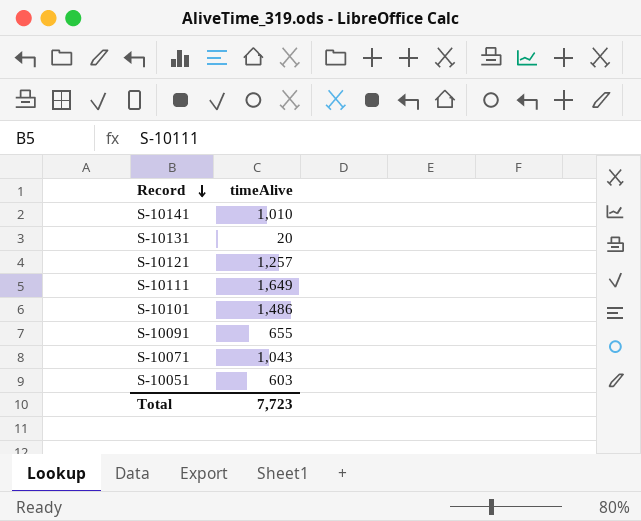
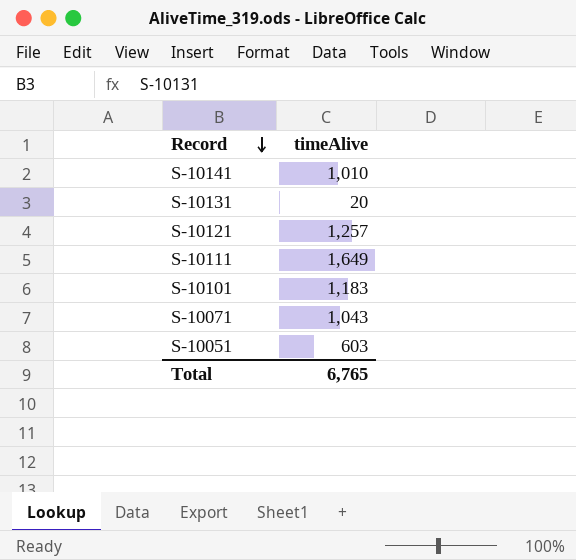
row S-10091: 655 -> none
S-10101 | timeAlive: 1,486 -> 1,183
Total | timeAlive: 7,723 -> 6,765

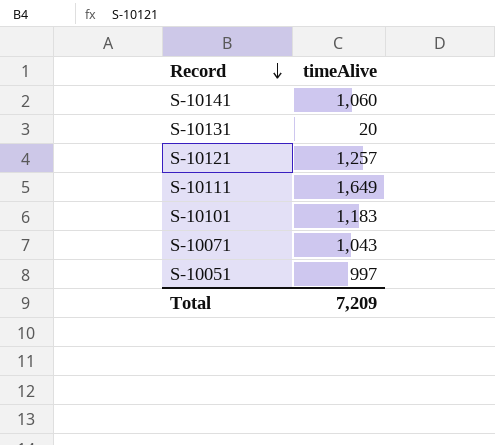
S-10141 | timeAlive: 1,010 -> 1,060
S-10051 | timeAlive: 603 -> 997
Total | timeAlive: 6,765 -> 7,209

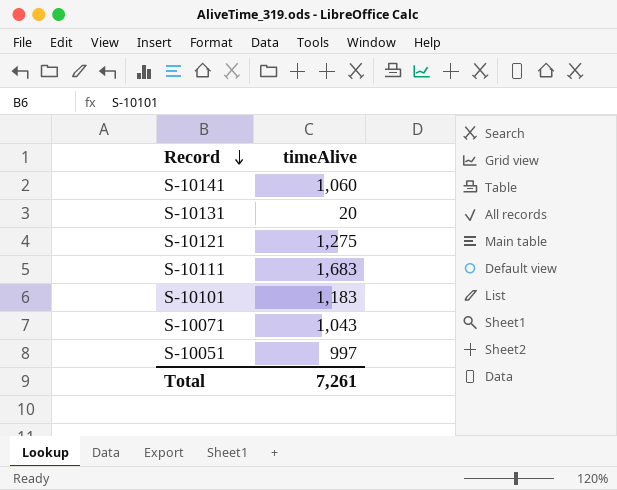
S-10121 | timeAlive: 1,257 -> 1,275
S-10111 | timeAlive: 1,649 -> 1,683
Total | timeAlive: 7,209 -> 7,261

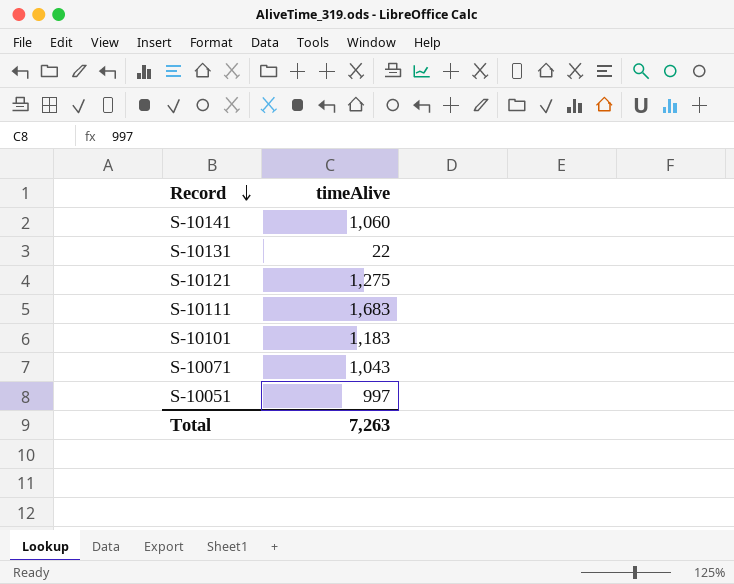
S-10131 | timeAlive: 20 -> 22
Total | timeAlive: 7,261 -> 7,263

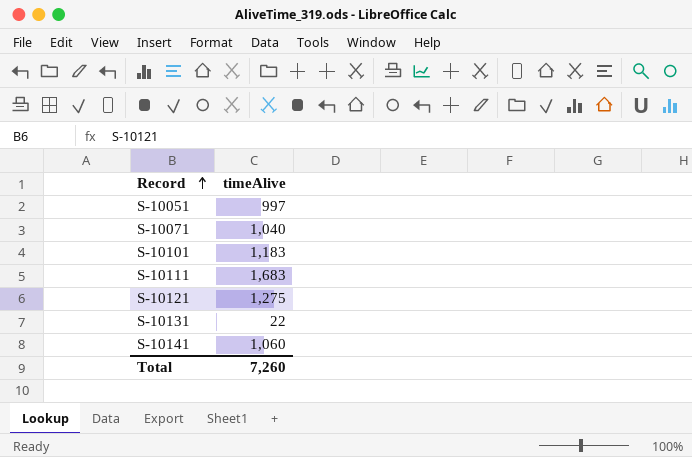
row order: Record descending -> Record ascending
S-10071 | timeAlive: 1,043 -> 1,040
Total | timeAlive: 7,263 -> 7,260

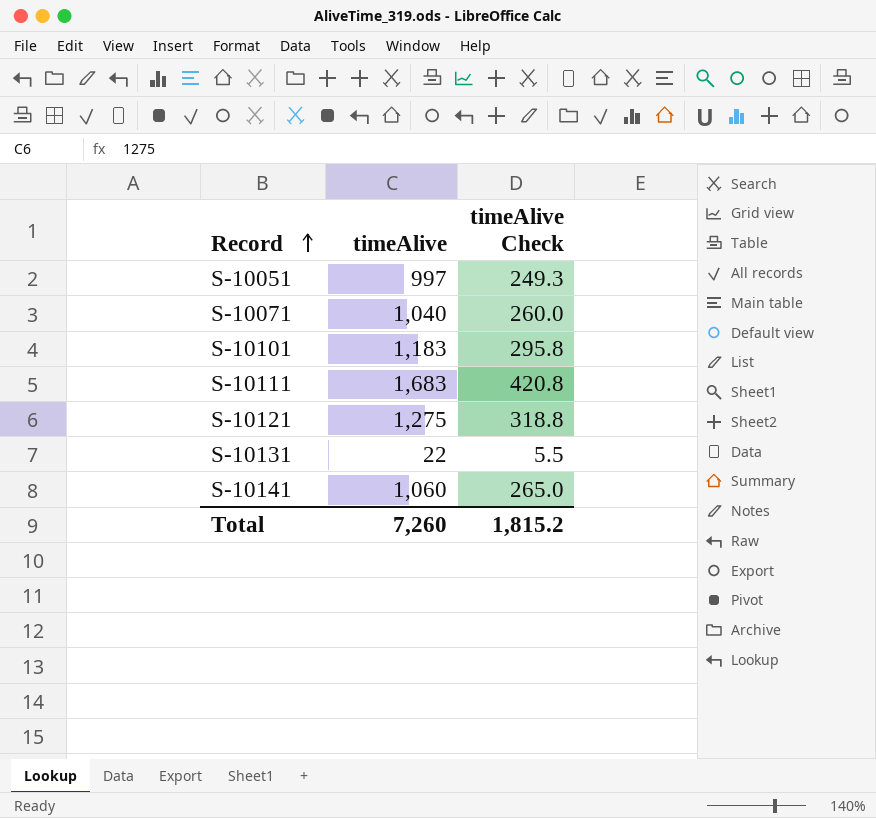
column timeAlive Check | formula: none -> [timeAlive] * 0.25

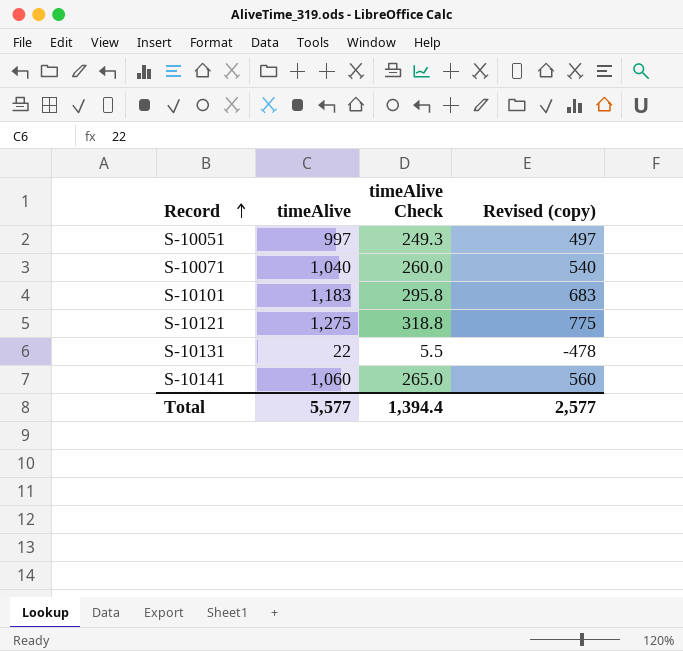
column Revised (copy) | formula: none -> [timeAlive] - 500
row S-10111: 1,683 | 420.8 -> none
Total | timeAlive: 7,260 -> 5,577
Total | timeAlive Check: 1,815.2 -> 1,394.4

